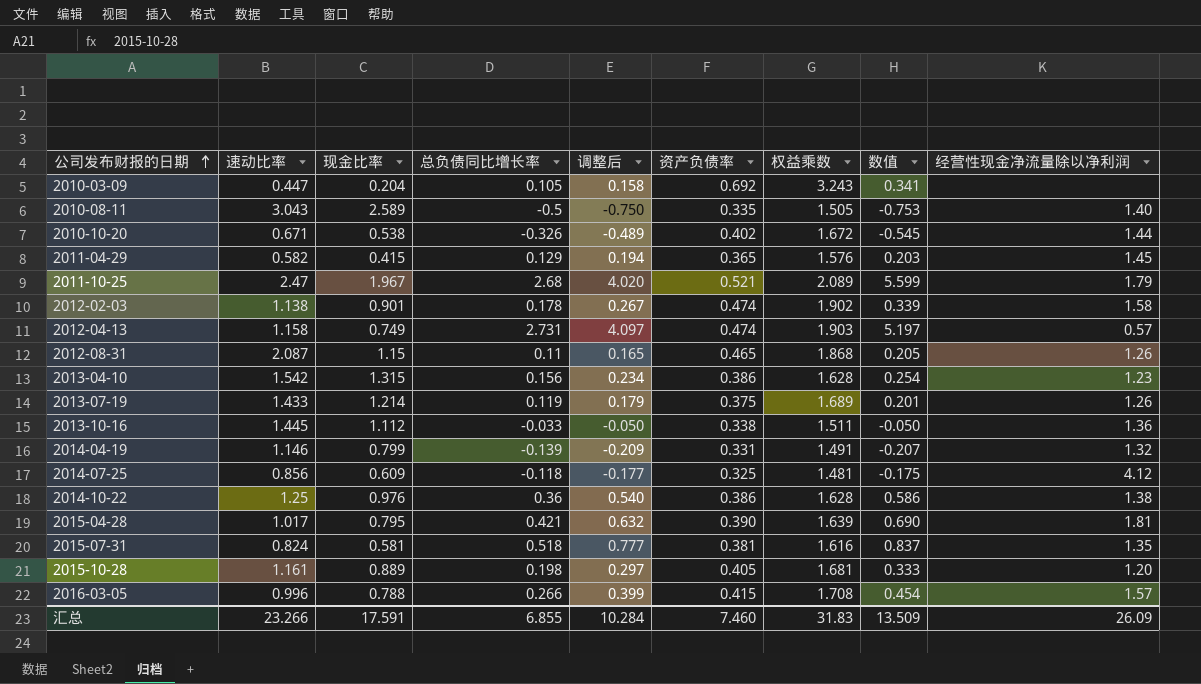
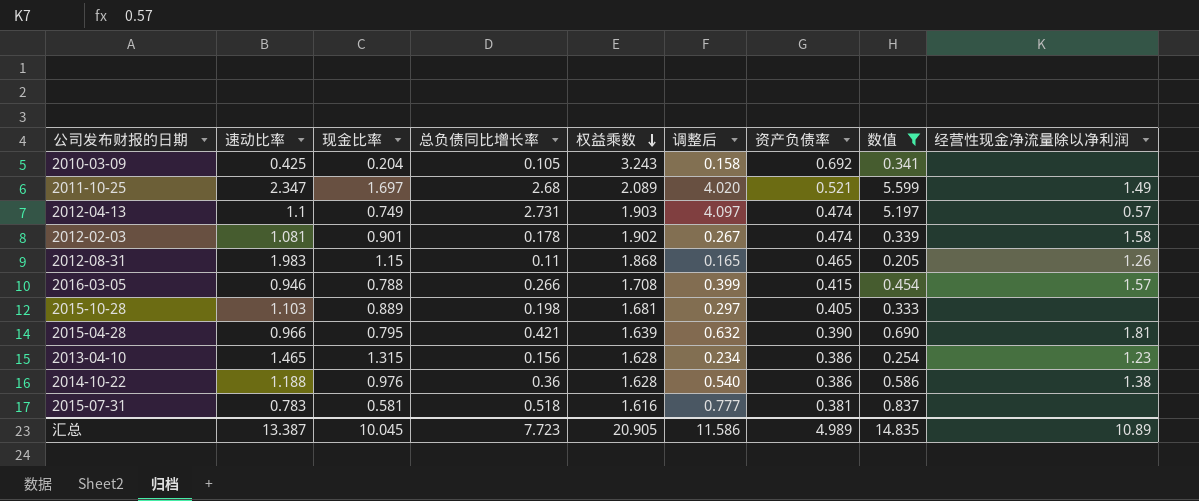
filter: none -> 数值 >= 0.205
row order: 公司发布财报的日期 ascending -> 权益乘数 descending
column 权益乘数 | position: 7 -> 5
2010-03-09 | 速动比率: 0.447 -> 0.425
2011-10-25 | 速动比率: 2.47 -> 2.347
2011-10-25 | 现金比率: 1.967 -> 1.697
2011-10-25 | 经营性现金净流量除以净利润: 1.79 -> 1.49
2012-04-13 | 速动比率: 1.158 -> 1.1
2012-02-03 | 速动比率: 1.138 -> 1.081
2012-08-31 | 速动比率: 2.087 -> 1.983
2016-03-05 | 速动比率: 0.996 -> 0.946
2015-10-28 | 速动比率: 1.161 -> 1.103
2015-10-28 | 经营性现金净流量除以净利润: 1.20 -> none
2015-04-28 | 速动比率: 1.017 -> 0.966
2013-04-10 | 速动比率: 1.542 -> 1.465
2014-10-22 | 速动比率: 1.25 -> 1.188
2015-07-31 | 速动比率: 0.824 -> 0.783
2015-07-31 | 经营性现金净流量除以净利润: 1.35 -> none
汇总 | 速动比率: 23.266 -> 13.387
汇总 | 现金比率: 17.591 -> 10.045
汇总 | 总负债同比增长率: 6.855 -> 7.723
汇总 | 权益乘数: 31.83 -> 20.905
汇总 | 调整后: 10.284 -> 11.586
汇总 | 资产负债率: 7.460 -> 4.989
汇总 | 数值: 13.509 -> 14.835
汇总 | 经营性现金净流量除以净利润: 26.09 -> 10.89

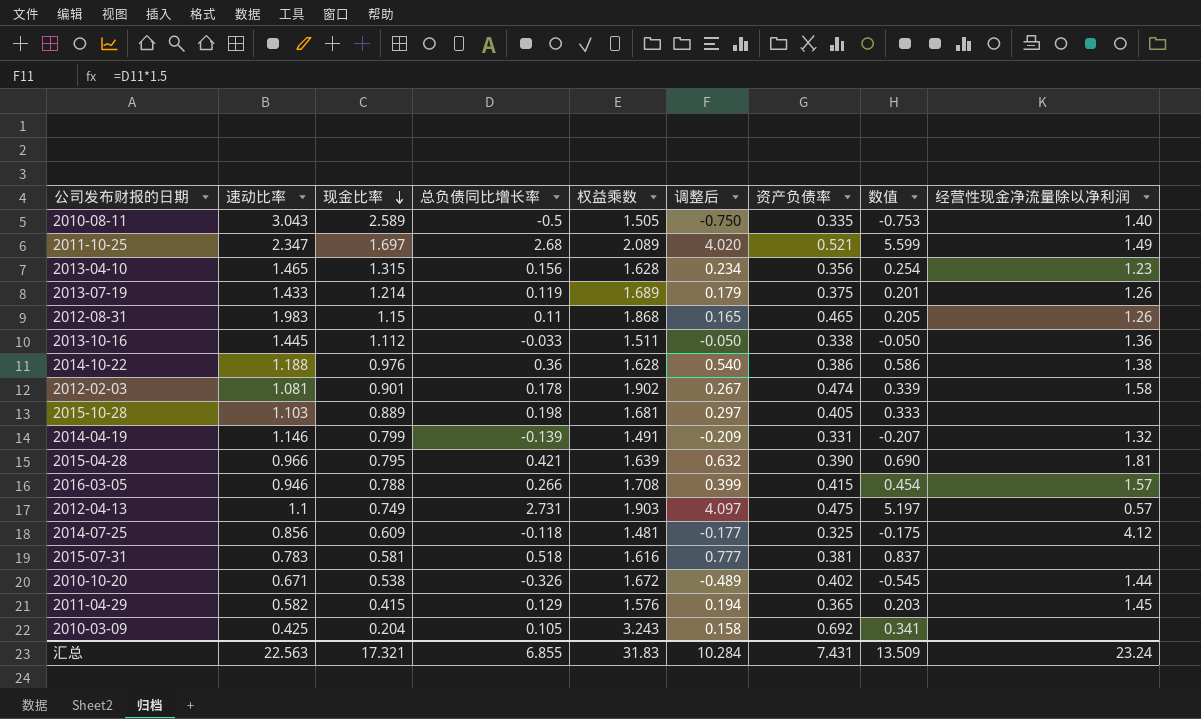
filter: 数值 >= 0.205 -> none
row order: 权益乘数 descending -> 现金比率 descending
2013-04-10 | 资产负债率: 0.386 -> 0.356
2012-04-13 | 资产负债率: 0.474 -> 0.475
汇总 | 速动比率: 13.387 -> 22.563
汇总 | 现金比率: 10.045 -> 17.321
汇总 | 总负债同比增长率: 7.723 -> 6.855
汇总 | 权益乘数: 20.905 -> 31.83
汇总 | 调整后: 11.586 -> 10.284
汇总 | 资产负债率: 4.989 -> 7.431
汇总 | 数值: 14.835 -> 13.509
汇总 | 经营性现金净流量除以净利润: 10.89 -> 23.24

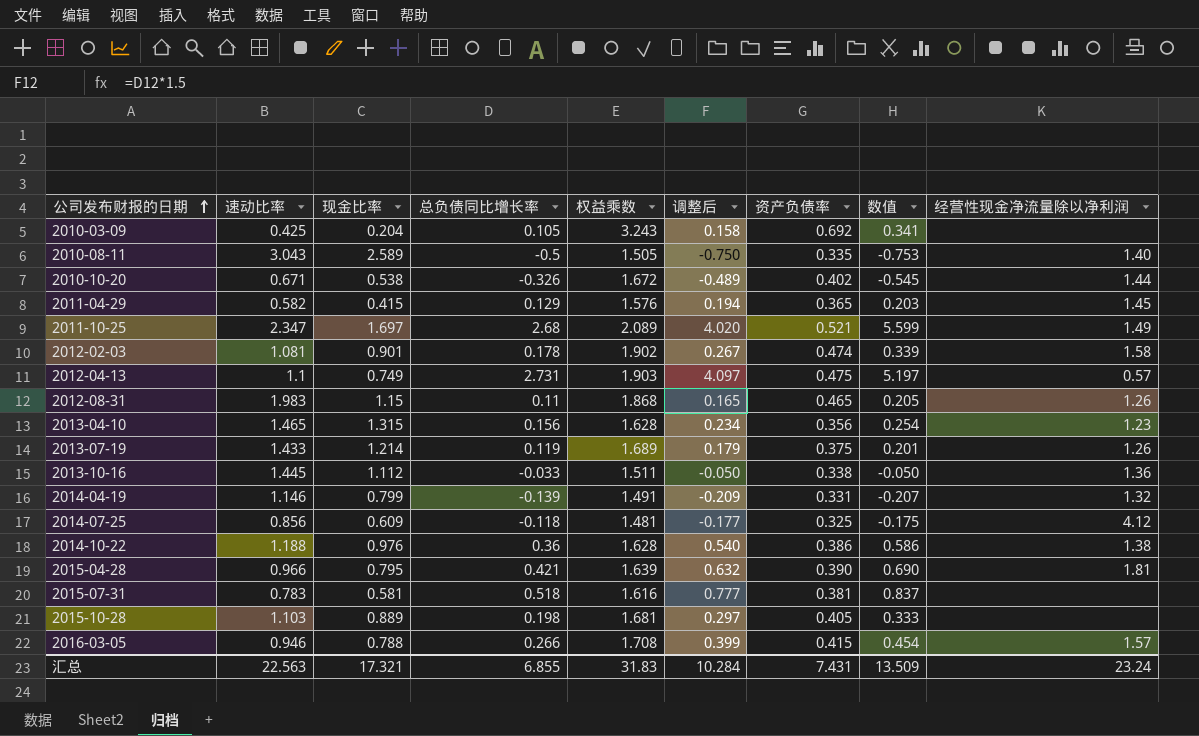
row order: 现金比率 descending -> 公司发布财报的日期 ascending

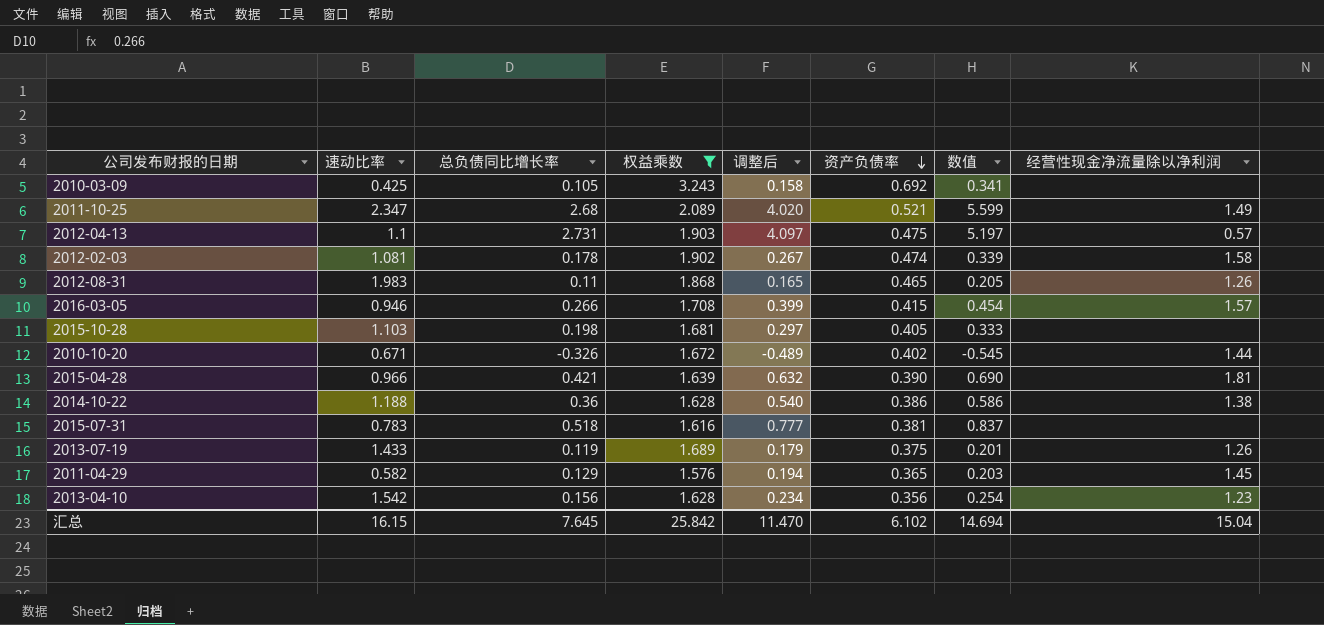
filter: none -> 权益乘数 >= 1.576
row order: 公司发布财报的日期 ascending -> 资产负债率 descending
column 现金比率 | position: 3 -> none
2013-04-10 | 速动比率: 1.465 -> 1.542
汇总 | 速动比率: 22.563 -> 16.15
汇总 | 总负债同比增长率: 6.855 -> 7.645
汇总 | 权益乘数: 31.83 -> 25.842
汇总 | 调整后: 10.284 -> 11.470
汇总 | 资产负债率: 7.431 -> 6.102
汇总 | 数值: 13.509 -> 14.694
汇总 | 经营性现金净流量除以净利润: 23.24 -> 15.04

